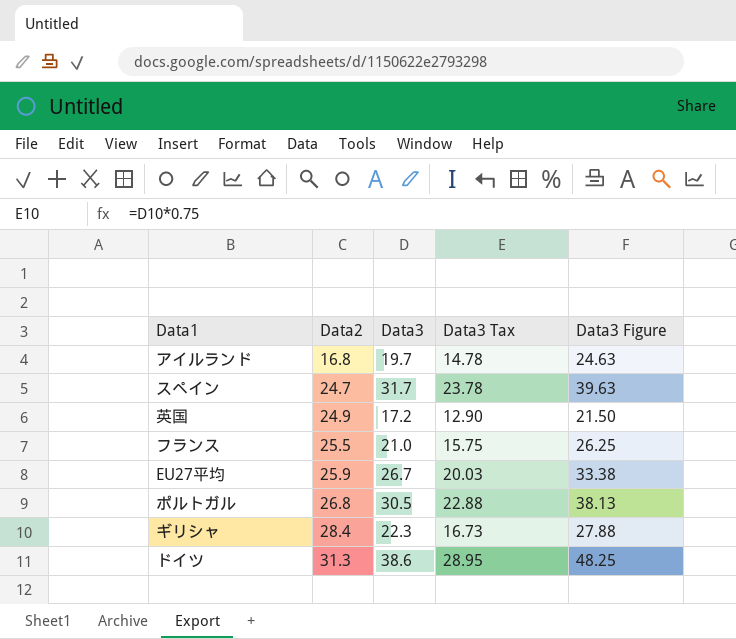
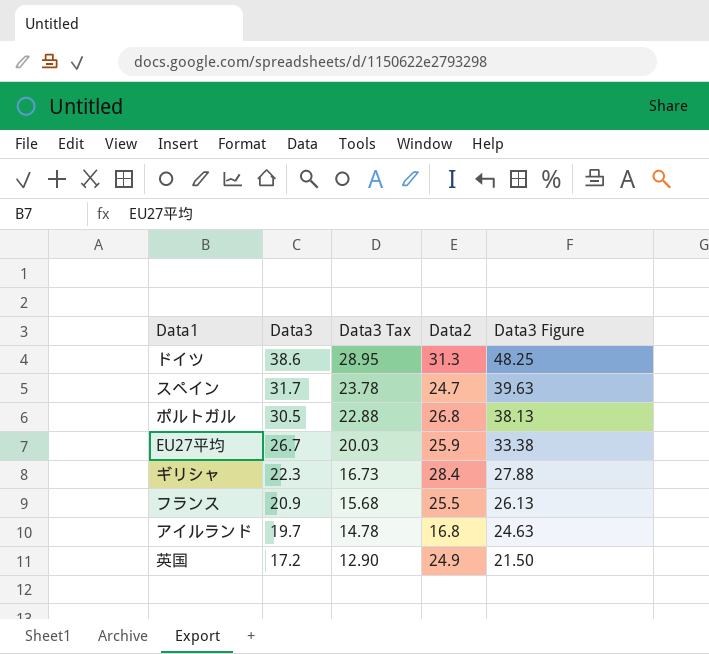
row order: Data2 ascending -> Data3 descending
column Data2 | position: 2 -> 4
フランス | Data3: 21.0 -> 20.9
フランス | Data3 Tax: 15.75 -> 15.68
フランス | Data3 Figure: 26.25 -> 26.13

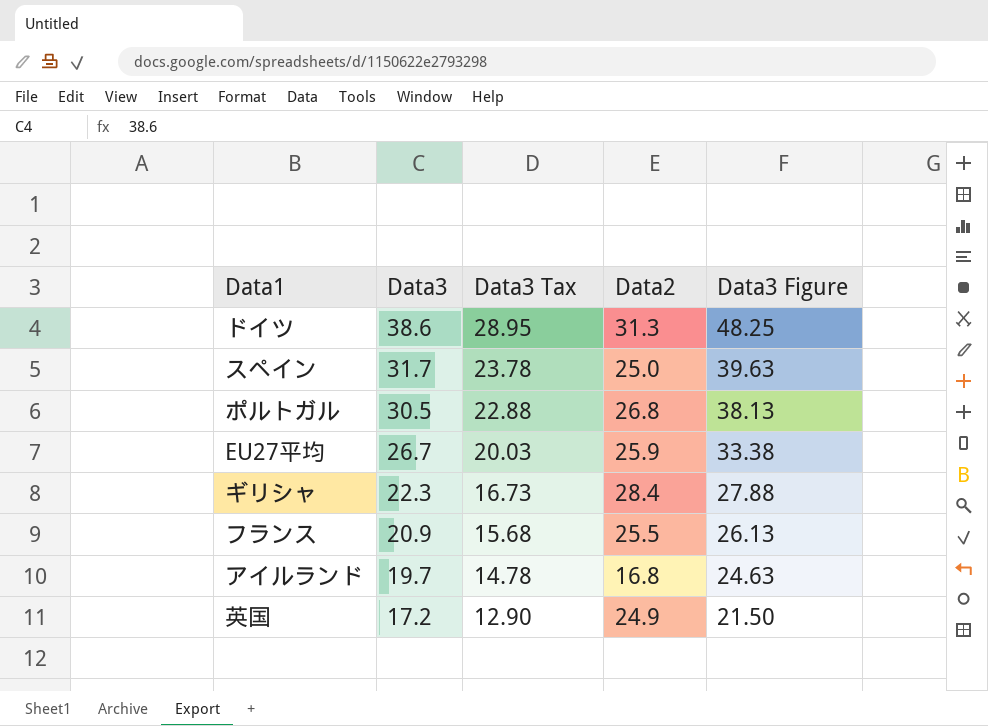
スペイン | Data2: 24.7 -> 25.0

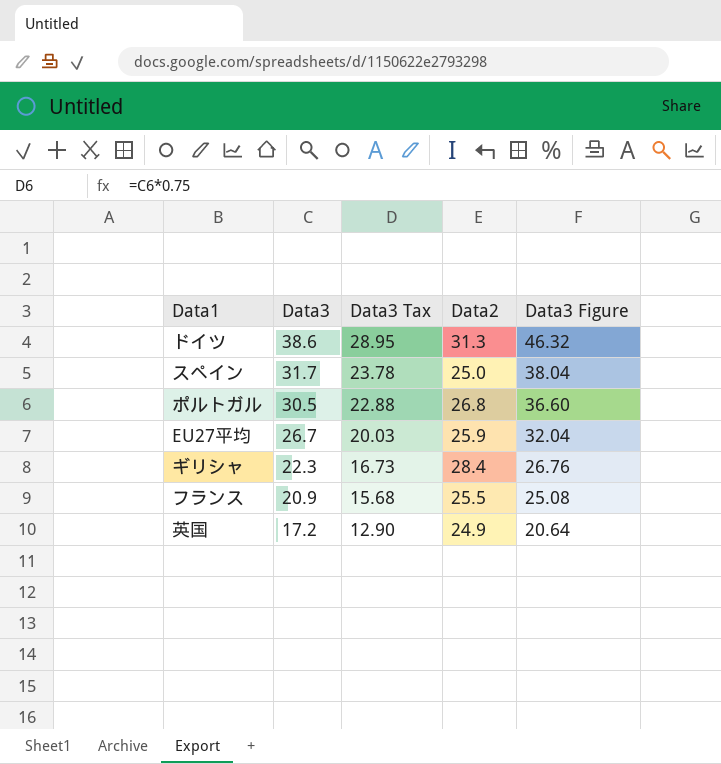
column Data3 Figure | formula: [Data3] * 1.25 -> [Data3] * 1.2
row アイルランド: 19.7 | 14.78 | 16.8 | 24.63 -> none

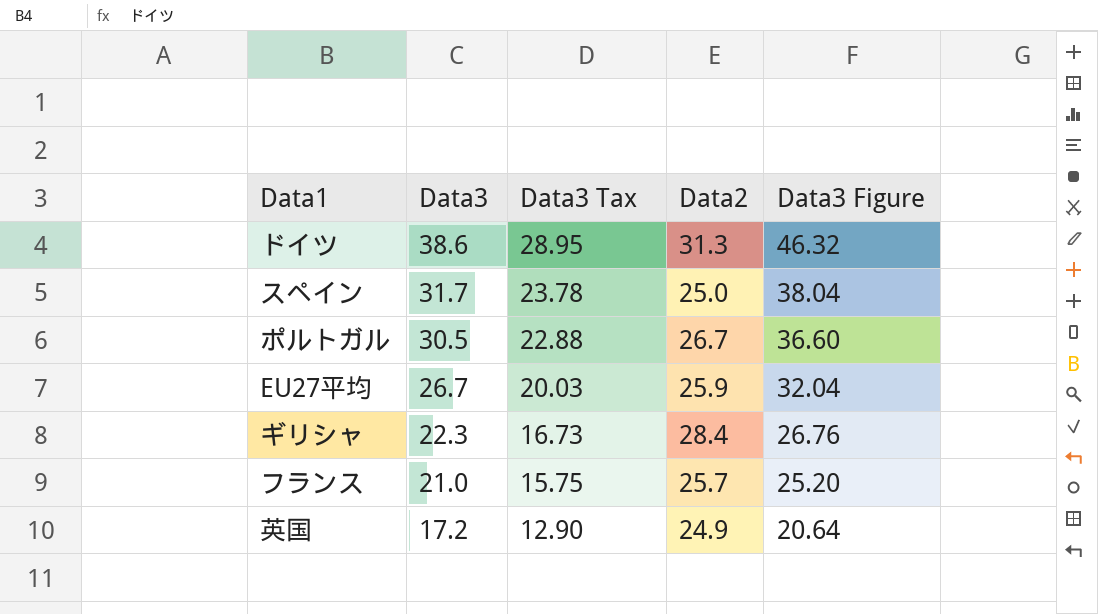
ポルトガル | Data2: 26.8 -> 26.7
フランス | Data3: 20.9 -> 21.0
フランス | Data3 Tax: 15.68 -> 15.75
フランス | Data2: 25.5 -> 25.7
フランス | Data3 Figure: 25.08 -> 25.20

